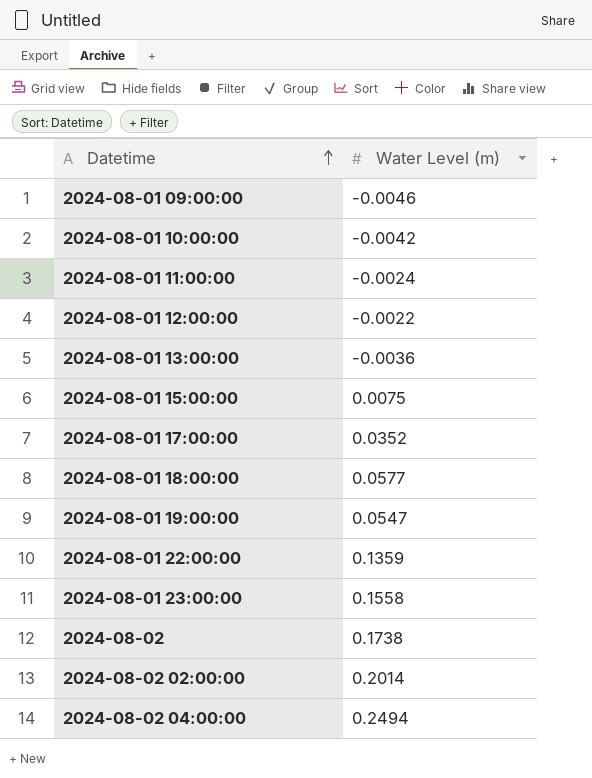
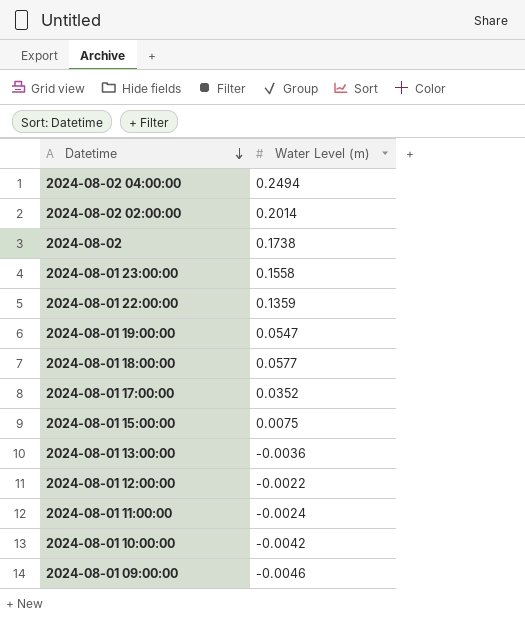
row order: Datetime ascending -> Datetime descending

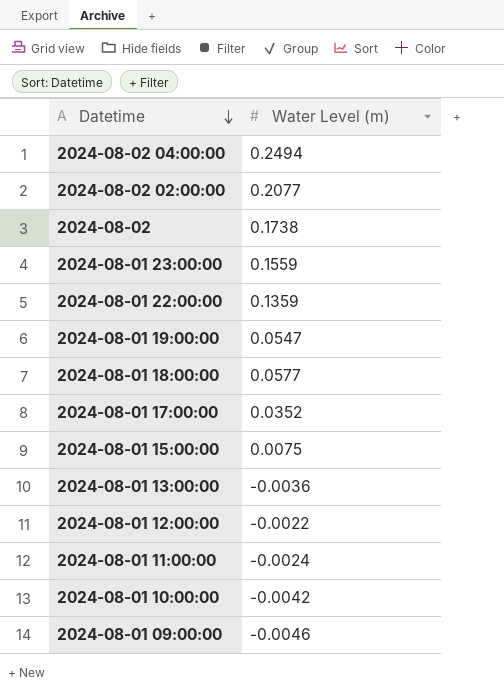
2024-08-02 02:00:00 | Water Level (m): 0.2014 -> 0.2077
2024-08-01 23:00:00 | Water Level (m): 0.1558 -> 0.1559

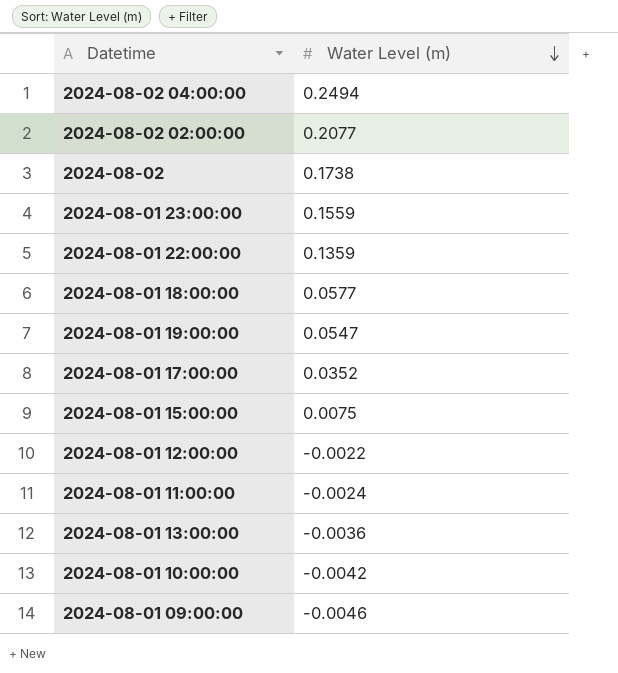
row order: Datetime descending -> Water Level (m) descending

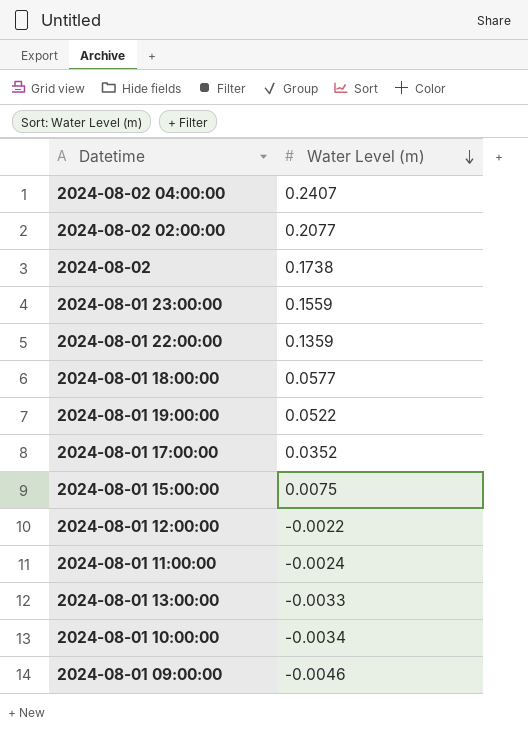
2024-08-02 04:00:00 | Water Level (m): 0.2494 -> 0.2407
2024-08-01 19:00:00 | Water Level (m): 0.0547 -> 0.0522
2024-08-01 13:00:00 | Water Level (m): -0.0036 -> -0.0033
2024-08-01 10:00:00 | Water Level (m): -0.0042 -> -0.0034

